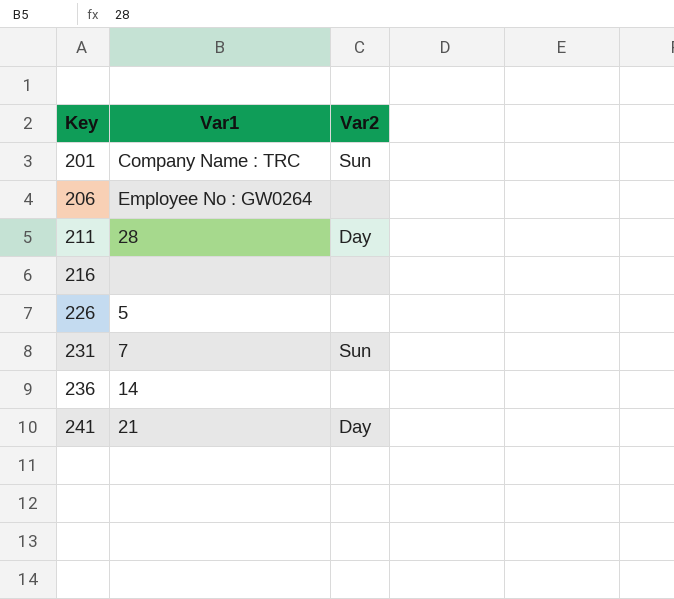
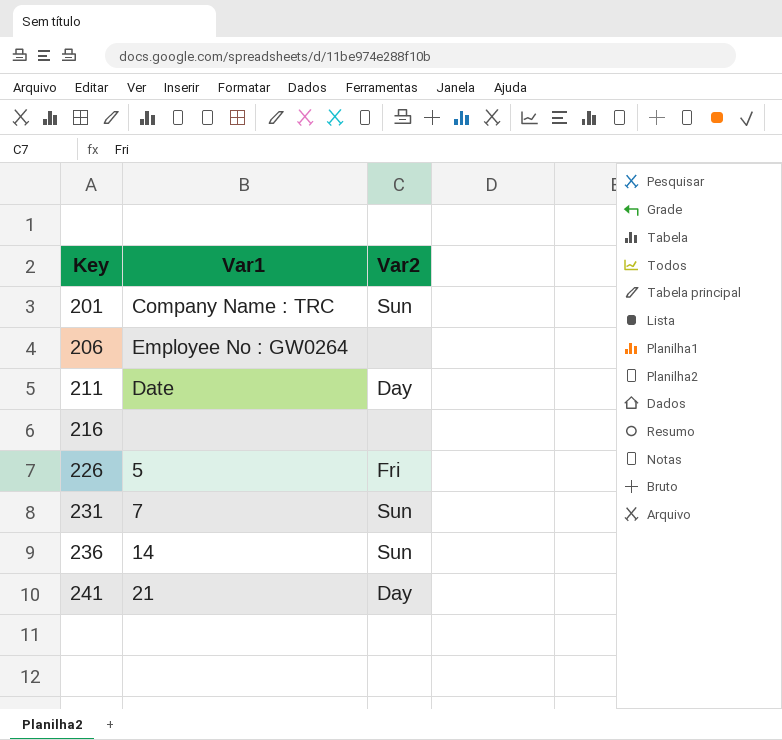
211 | Var1: 28 -> Date
226 | Var2: none -> Fri
236 | Var2: none -> Sun

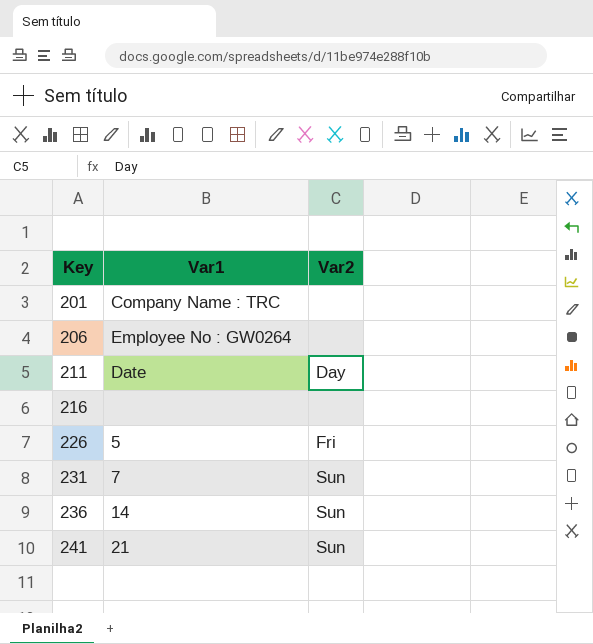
201 | Var2: Sun -> none
241 | Var2: Day -> Sun

